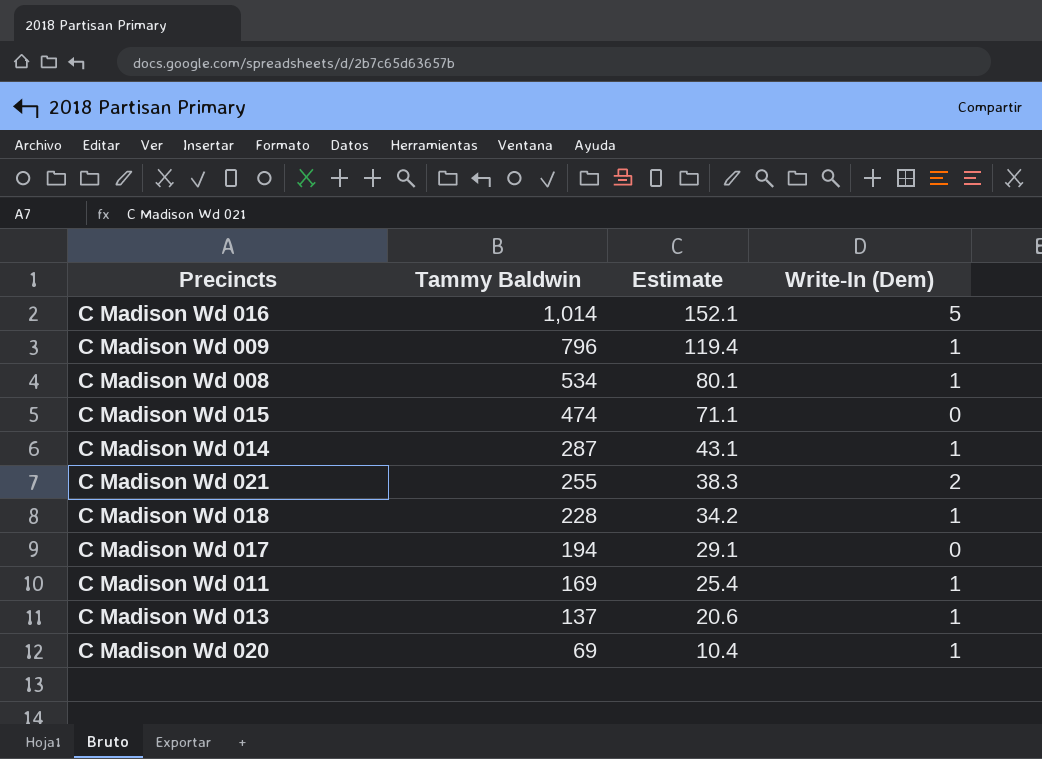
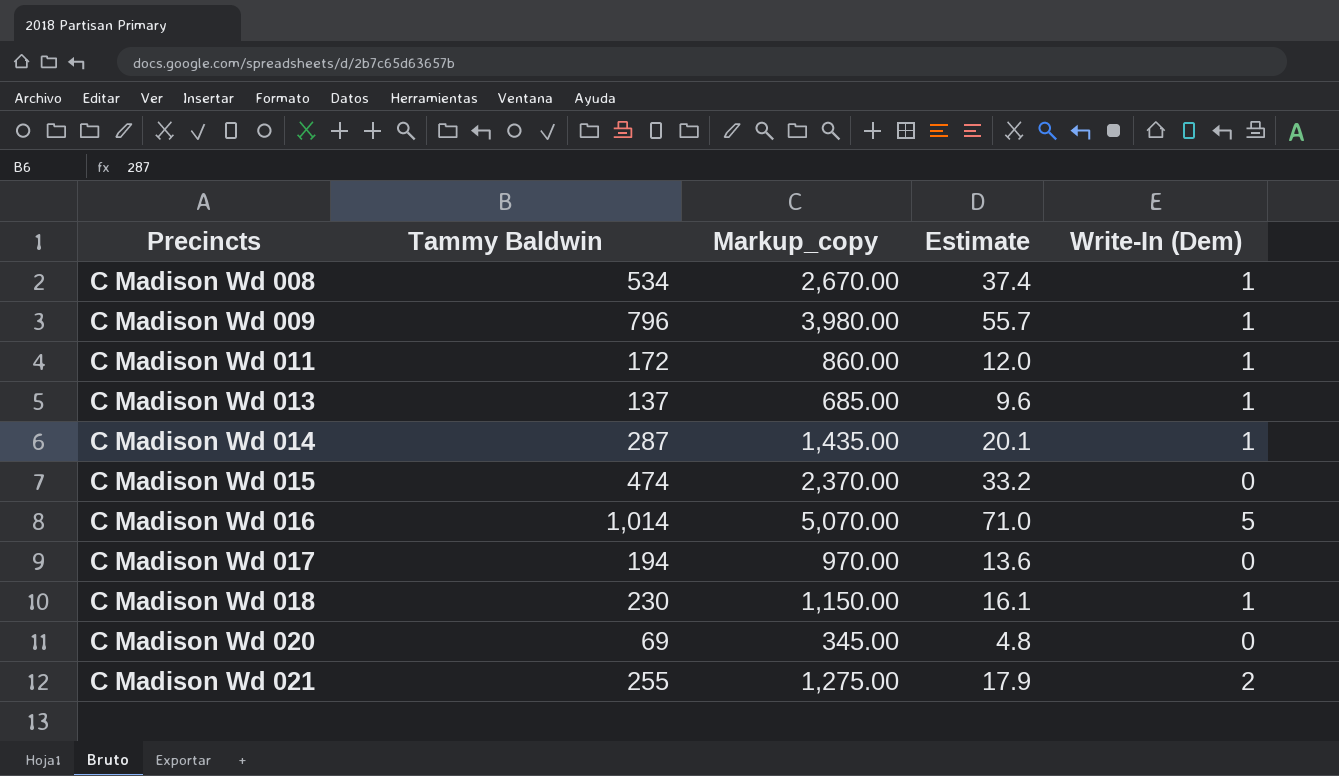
row order: Tammy Baldwin descending -> Precincts ascending
column Markup_copy | formula: none -> [Tammy Baldwin] * 5
column Estimate | formula: [Tammy Baldwin] * 0.15 -> [Tammy Baldwin] * 0.07
C Madison Wd 011 | Tammy Baldwin: 169 -> 172
C Madison Wd 018 | Tammy Baldwin: 228 -> 230
C Madison Wd 020 | Write-In (Dem): 1 -> 0

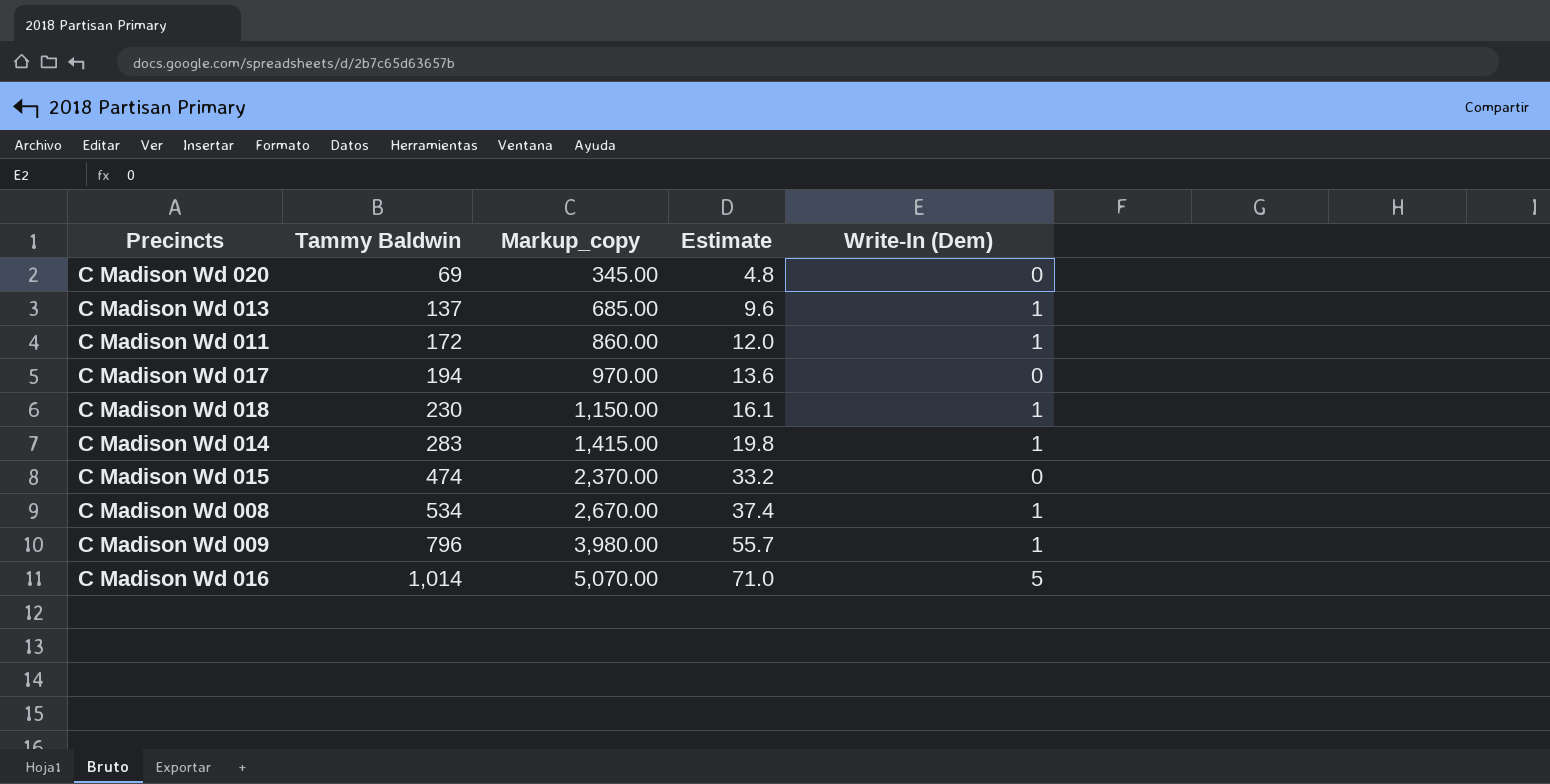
row order: Precincts ascending -> Tammy Baldwin ascending
row C Madison Wd 021: 255 | 1,275.00 | 17.9 | 2 -> none
C Madison Wd 014 | Tammy Baldwin: 287 -> 283
C Madison Wd 014 | Markup_copy: 1,435.00 -> 1,415.00
C Madison Wd 014 | Estimate: 20.1 -> 19.8

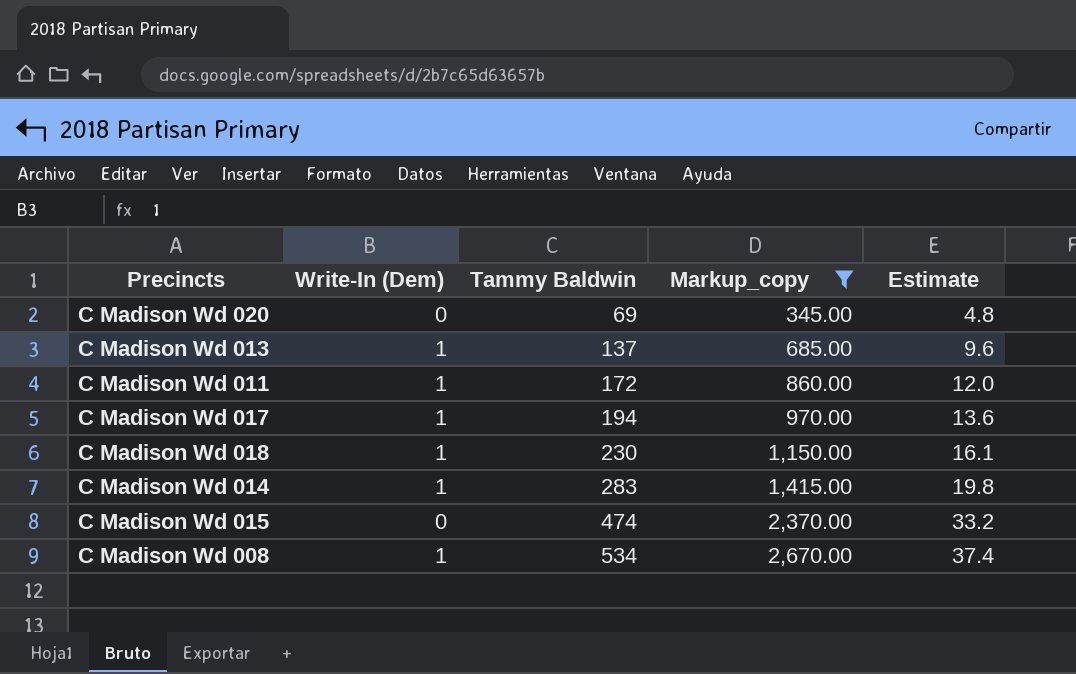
filter: none -> Markup_copy <= 2,670.00
column Write-In (Dem) | position: 5 -> 2
C Madison Wd 017 | Write-In (Dem): 0 -> 1

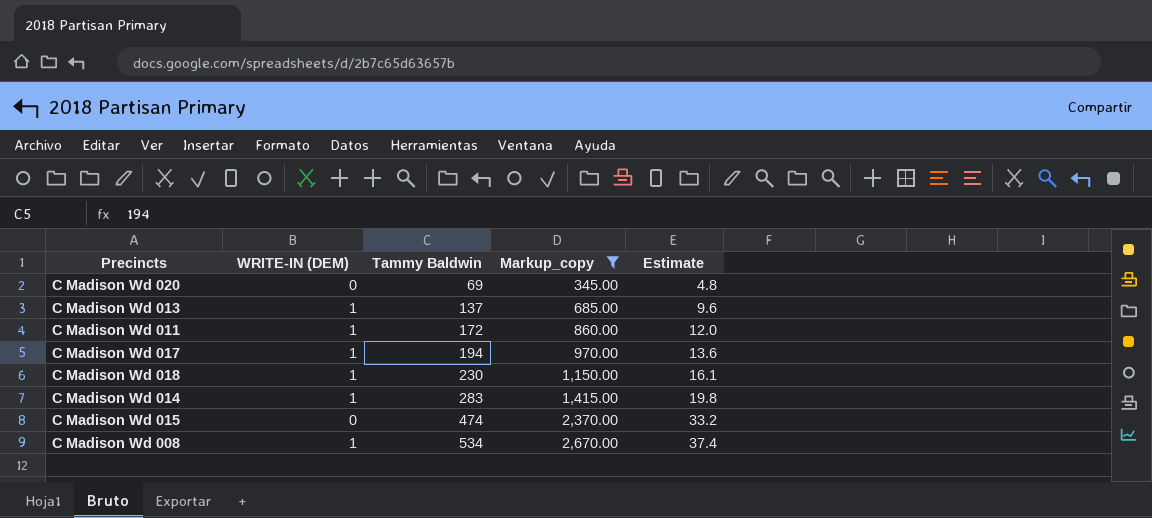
column name: Write-In (Dem) -> WRITE-IN (DEM)

